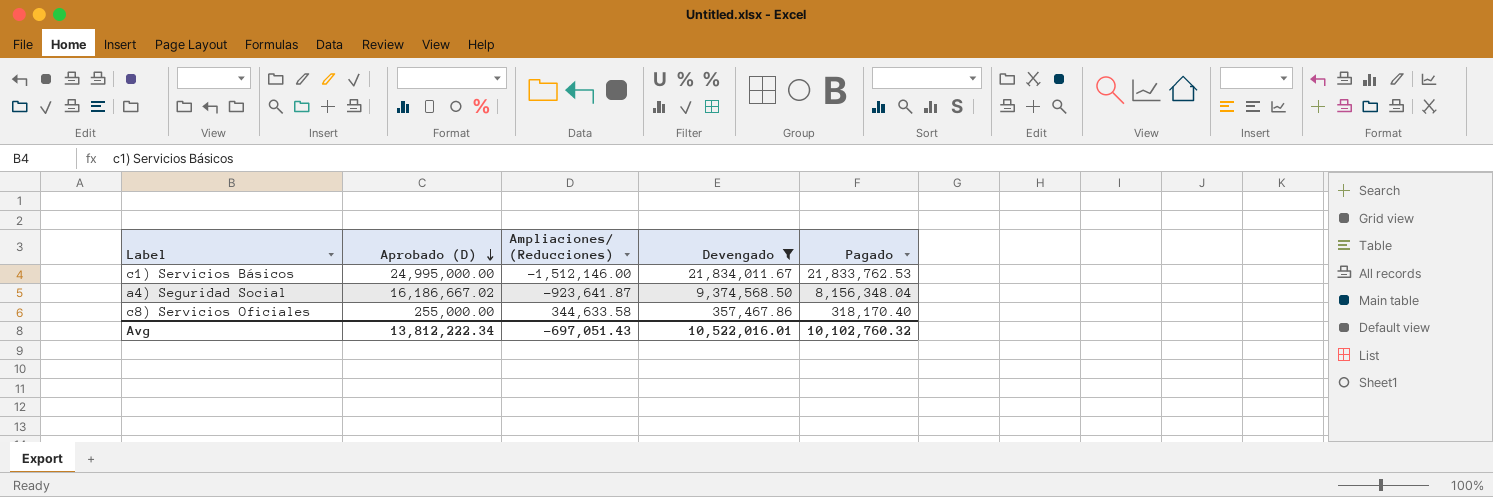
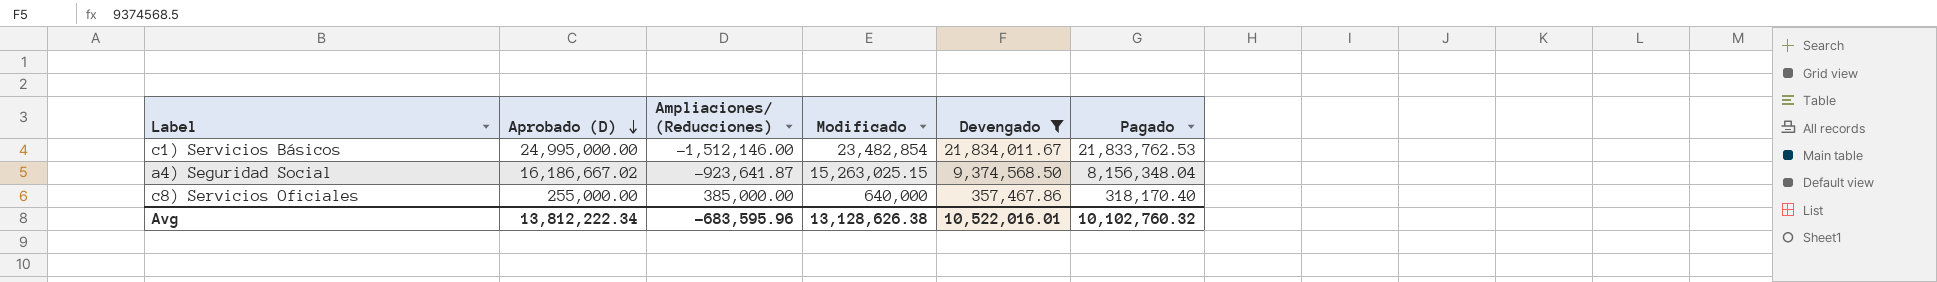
column Modificado | formula: none -> [Aprobado (D)] + [Ampliaciones/ (Reducciones)]
c8) Servicios Oficiales | Ampliaciones/ (Reducciones): 344,633.58 -> 385,000.00
Avg | Ampliaciones/ (Reducciones): -697,051.43 -> -683,595.96

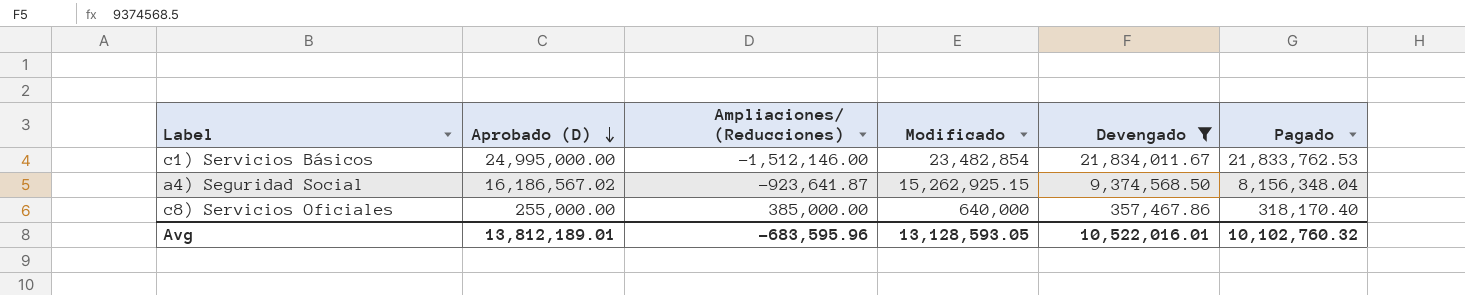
a4) Seguridad Social | Aprobado (D): 16,186,667.02 -> 16,186,567.02
a4) Seguridad Social | Modificado: 15,263,025.15 -> 15,262,925.15
Avg | Aprobado (D): 13,812,222.34 -> 13,812,189.01
Avg | Modificado: 13,128,626.38 -> 13,128,593.05

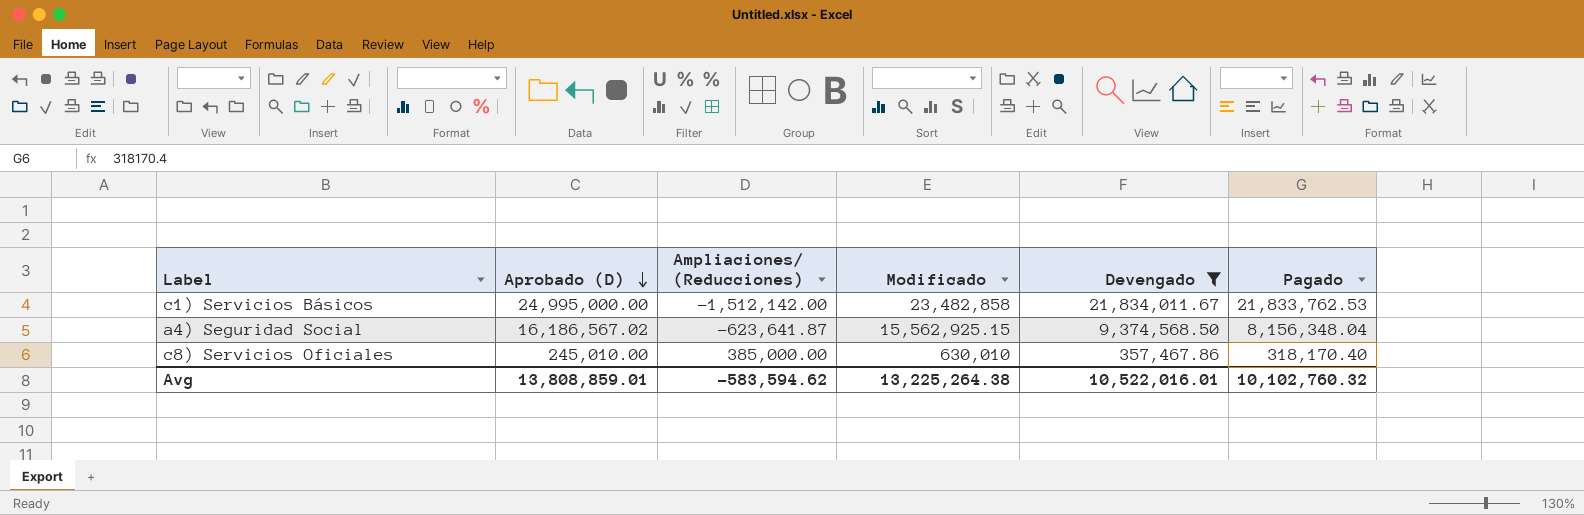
c1) Servicios Básicos | Ampliaciones/ (Reducciones): -1,512,146.00 -> -1,512,142.00
c1) Servicios Básicos | Modificado: 23,482,854 -> 23,482,858
a4) Seguridad Social | Ampliaciones/ (Reducciones): -923,641.87 -> -623,641.87
a4) Seguridad Social | Modificado: 15,262,925.15 -> 15,562,925.15
c8) Servicios Oficiales | Aprobado (D): 255,000.00 -> 245,010.00
c8) Servicios Oficiales | Modificado: 640,000 -> 630,010
Avg | Aprobado (D): 13,812,189.01 -> 13,808,859.01
Avg | Ampliaciones/ (Reducciones): -683,595.96 -> -583,594.62
Avg | Modificado: 13,128,593.05 -> 13,225,264.38

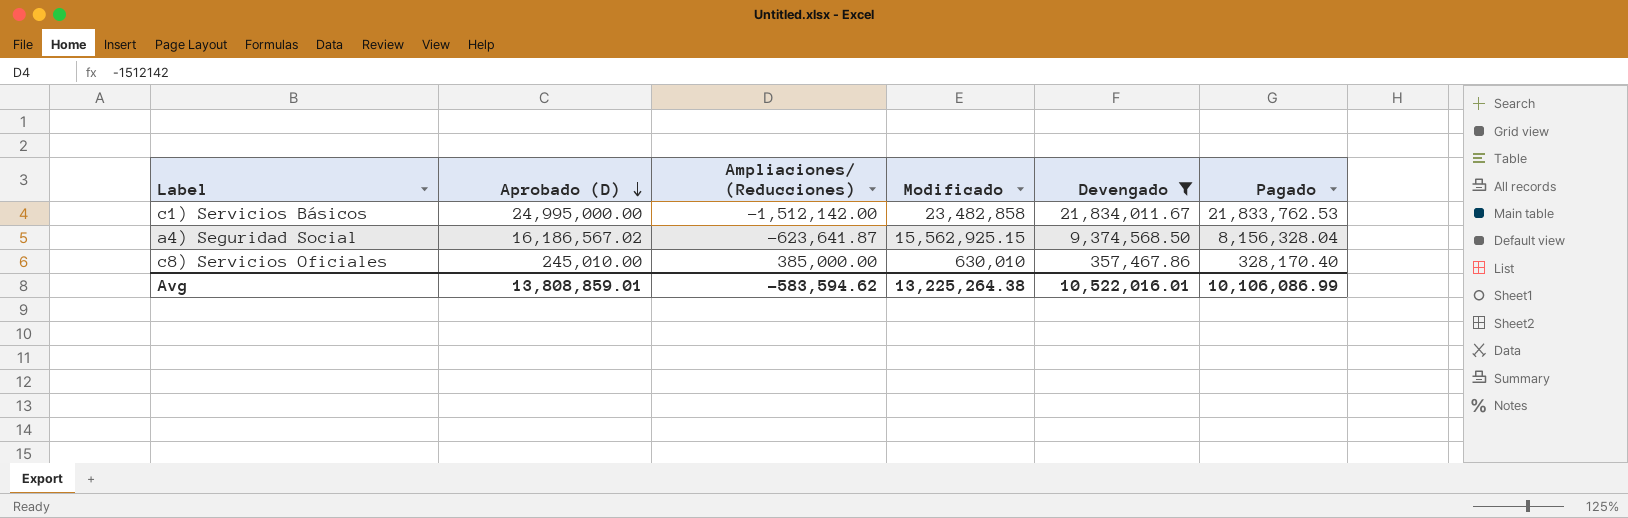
a4) Seguridad Social | Pagado: 8,156,348.04 -> 8,156,328.04
c8) Servicios Oficiales | Pagado: 318,170.40 -> 328,170.40
Avg | Pagado: 10,102,760.32 -> 10,106,086.99

